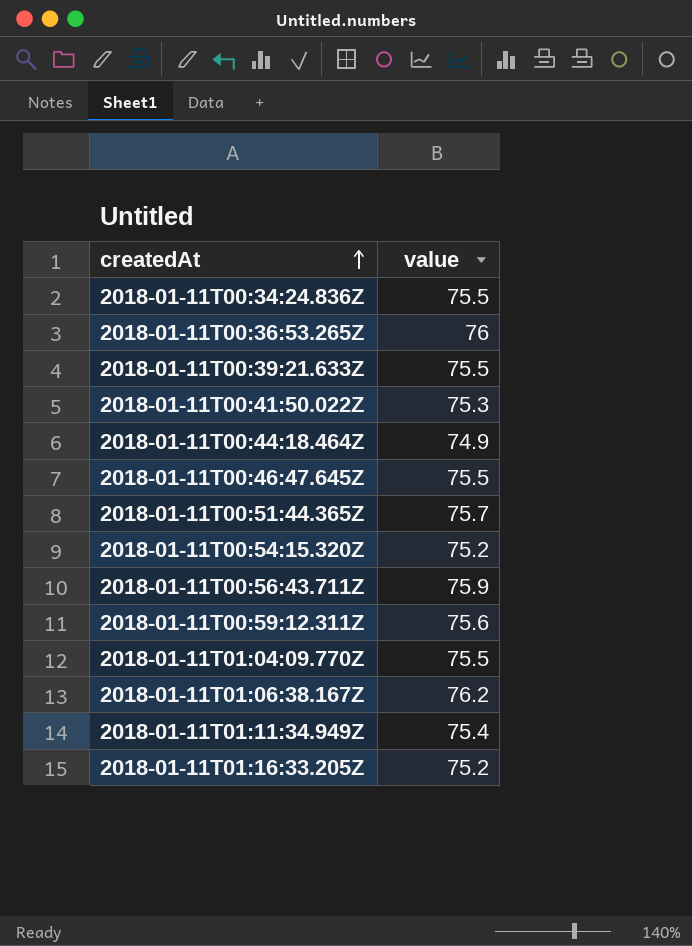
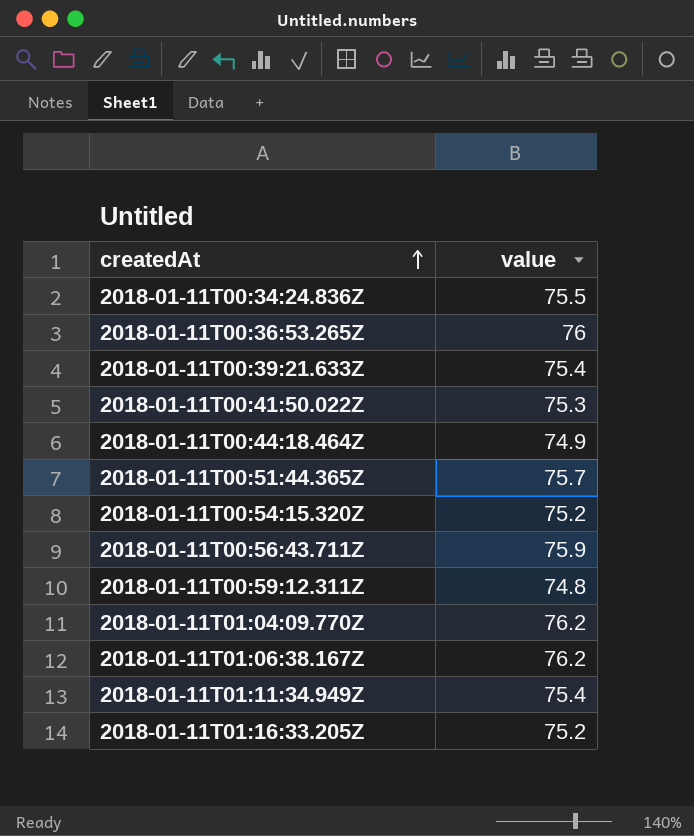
row 2018-01-11T00:46:47.645Z: 75.5 -> none
2018-01-11T00:39:21.633Z | value: 75.5 -> 75.4
2018-01-11T00:59:12.311Z | value: 75.6 -> 74.8
2018-01-11T01:04:09.770Z | value: 75.5 -> 76.2

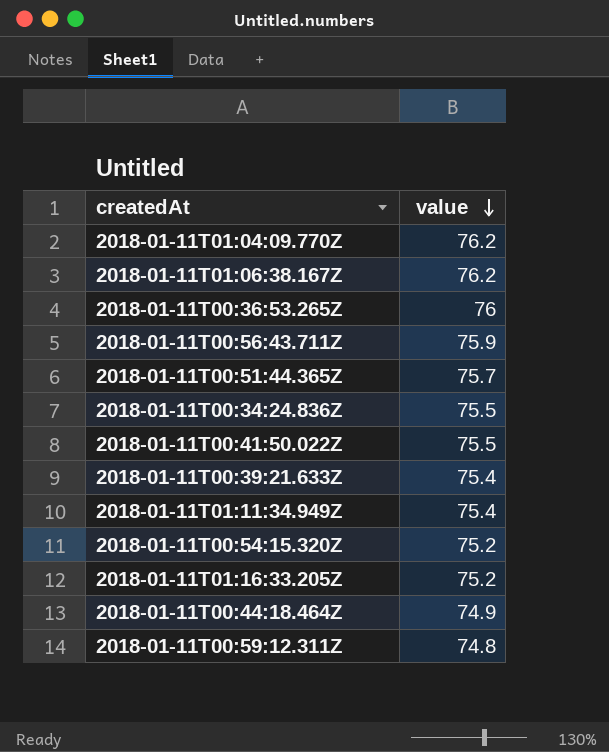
row order: createdAt ascending -> value descending
2018-01-11T00:41:50.022Z | value: 75.3 -> 75.5

